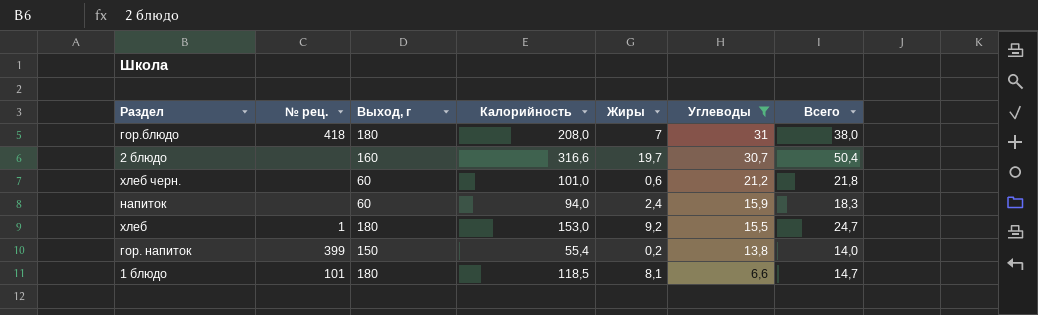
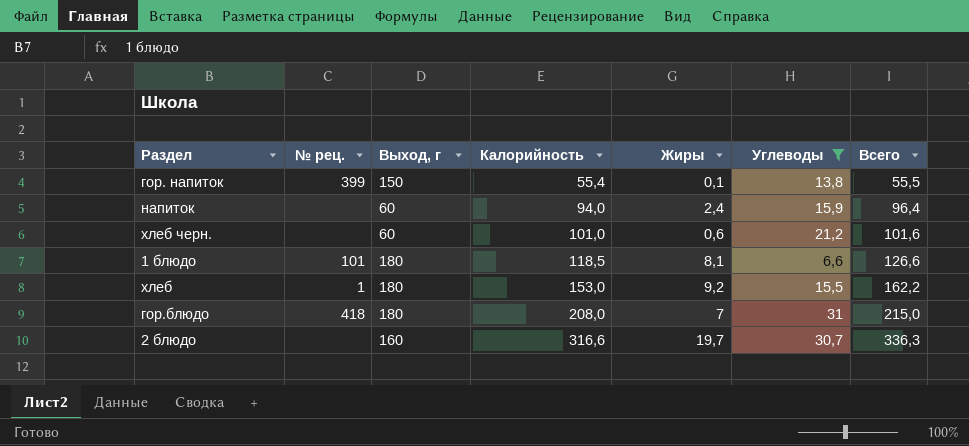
row order: Углеводы descending -> Калорийность ascending
column Всего | formula: [Жиры] + [Углеводы] -> [Калорийность] + [Жиры]
гор. напиток | Жиры: 0,2 -> 0,1

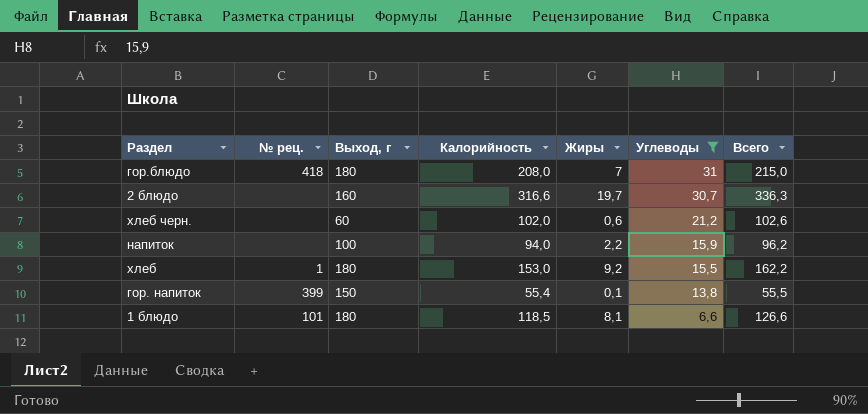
row order: Калорийность ascending -> Углеводы descending
хлеб черн. | Калорийность: 101,0 -> 102,0
хлеб черн. | Всего: 101,6 -> 102,6
напиток | Выход, г: 60 -> 100
напиток | Жиры: 2,4 -> 2,2
напиток | Всего: 96,4 -> 96,2

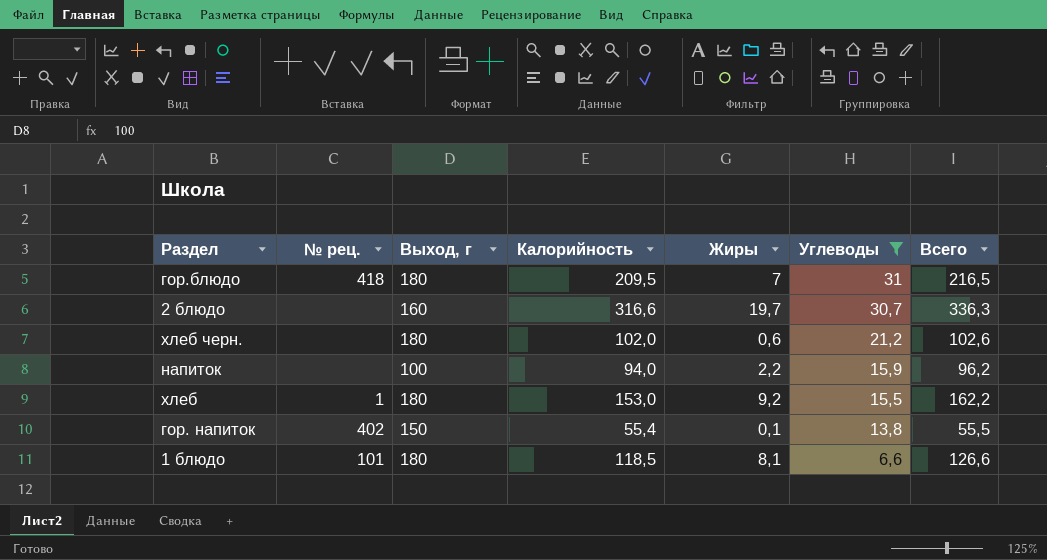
гор.блюдо | Калорийность: 208,0 -> 209,5
гор.блюдо | Всего: 215,0 -> 216,5
хлеб черн. | Выход, г: 60 -> 180
гор. напиток | № рец.: 399 -> 402

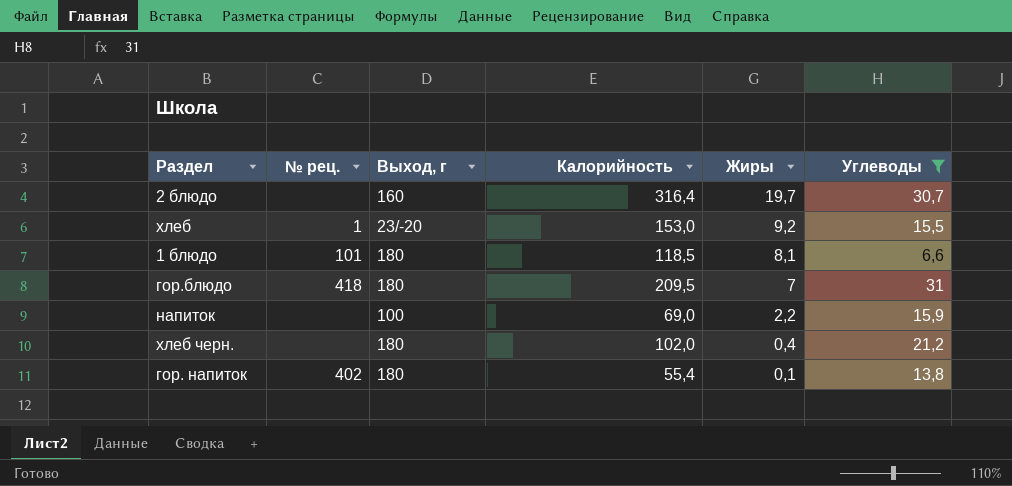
row order: Углеводы descending -> Жиры descending
column Всего | formula: [Калорийность] + [Жиры] -> none
2 блюдо | Калорийность: 316,6 -> 316,4
хлеб | Выход, г: 180 -> 23/-20
напиток | Калорийность: 94,0 -> 69,0
хлеб черн. | Жиры: 0,6 -> 0,4
гор. напиток | Выход, г: 150 -> 180

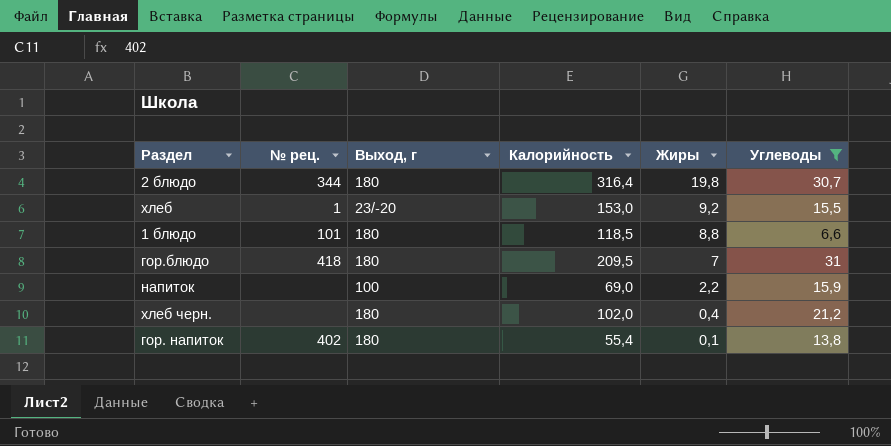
2 блюдо | № рец.: none -> 344
2 блюдо | Выход, г: 160 -> 180
2 блюдо | Жиры: 19,7 -> 19,8
1 блюдо | Жиры: 8,1 -> 8,8

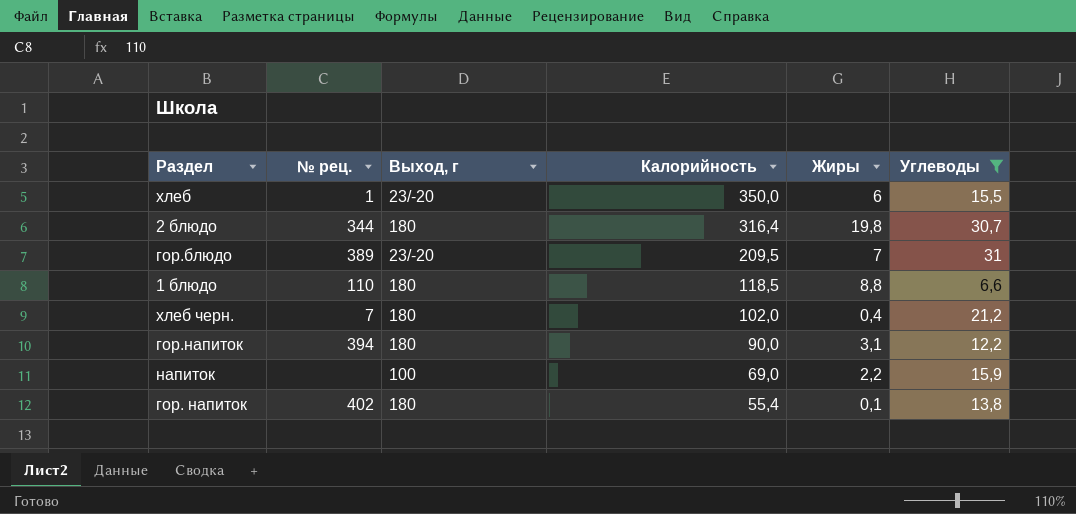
row order: Жиры descending -> Калорийность descending
хлеб | Калорийность: 153,0 -> 350,0
хлеб | Жиры: 9,2 -> 6
гор.блюдо | № рец.: 418 -> 389
гор.блюдо | Выход, г: 180 -> 23/-20
1 блюдо | № рец.: 101 -> 110
хлеб черн. | № рец.: none -> 7
row гор.напиток: none -> 394 | 180 | 90,0 | 3,1 | 12,2

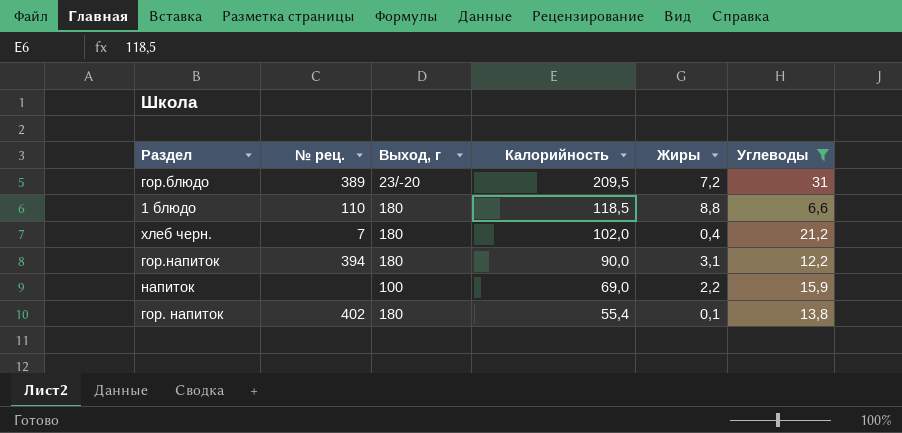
row хлеб: 1 | 23/-20 | 350,0 | 6 | 15,5 -> none
row 2 блюдо: 344 | 180 | 316,4 | 19,8 | 30,7 -> none
гор.блюдо | Жиры: 7 -> 7,2

